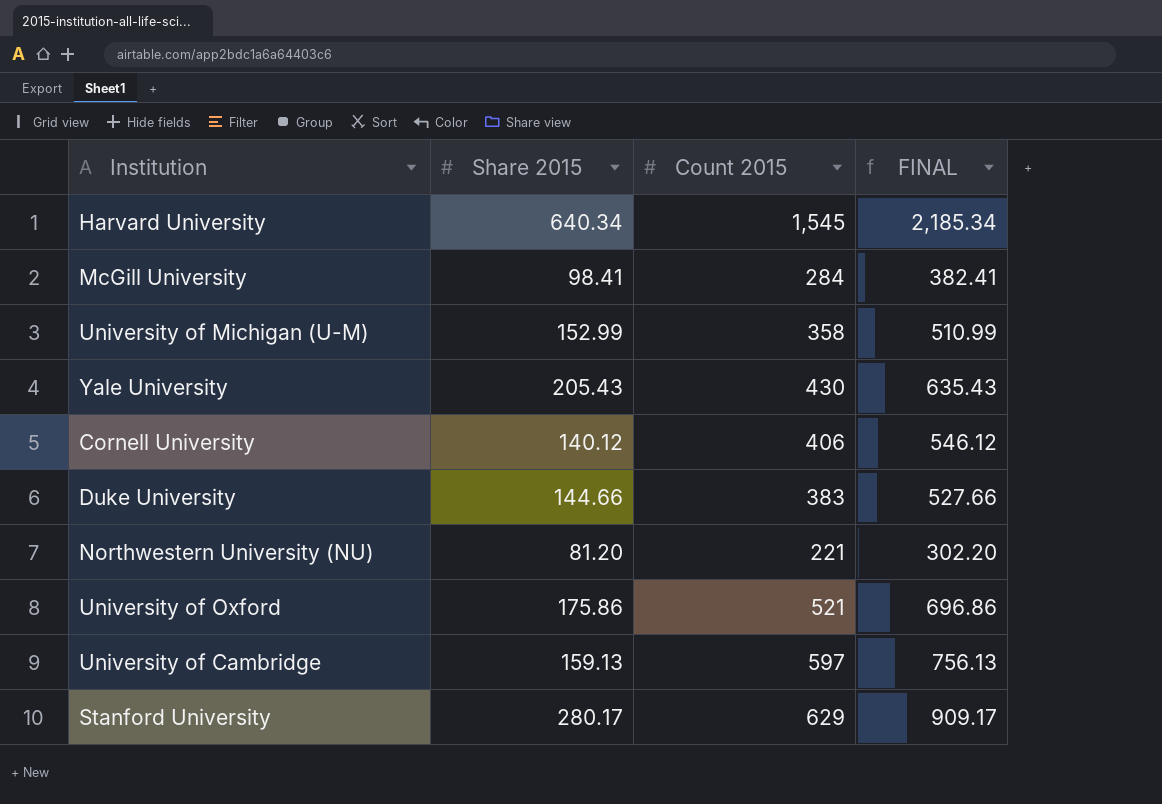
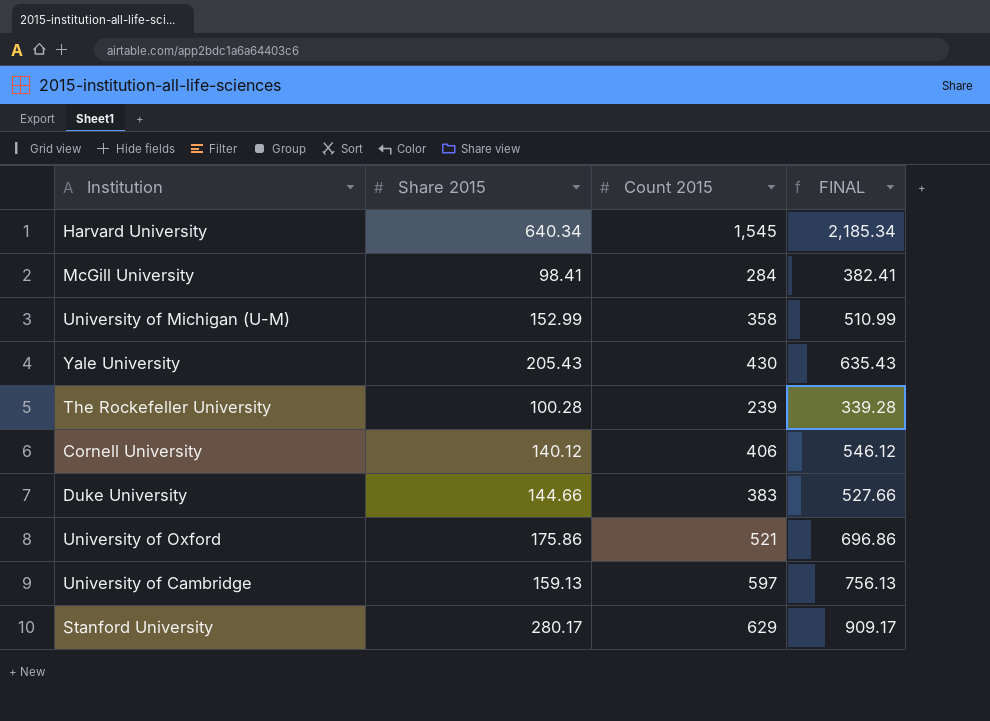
row Northwestern University (NU): 81.20 | 221 | 302.20 -> none
row The Rockefeller University: none -> 100.28 | 239 | 339.28

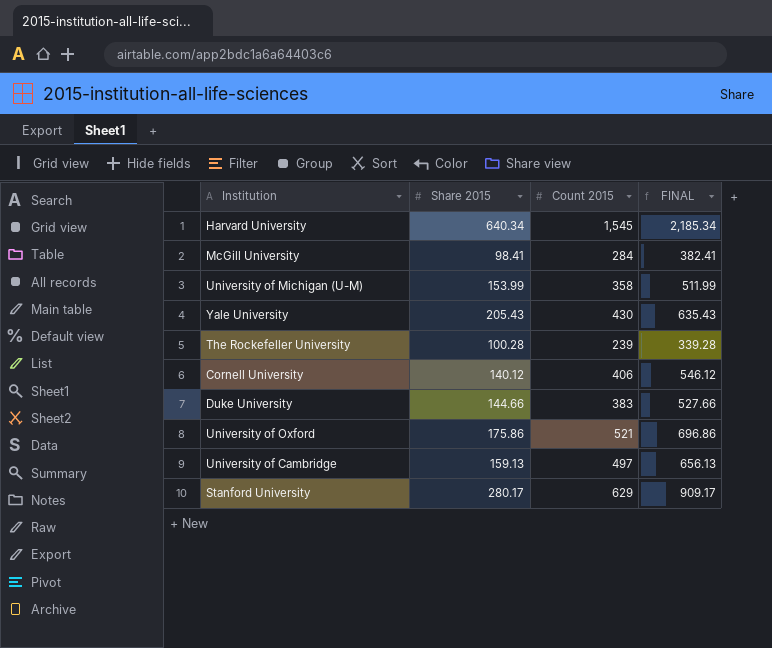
University of Michigan (U-M) | Share 2015: 152.99 -> 153.99
University of Michigan (U-M) | FINAL: 510.99 -> 511.99
University of Cambridge | Count 2015: 597 -> 497
University of Cambridge | FINAL: 756.13 -> 656.13

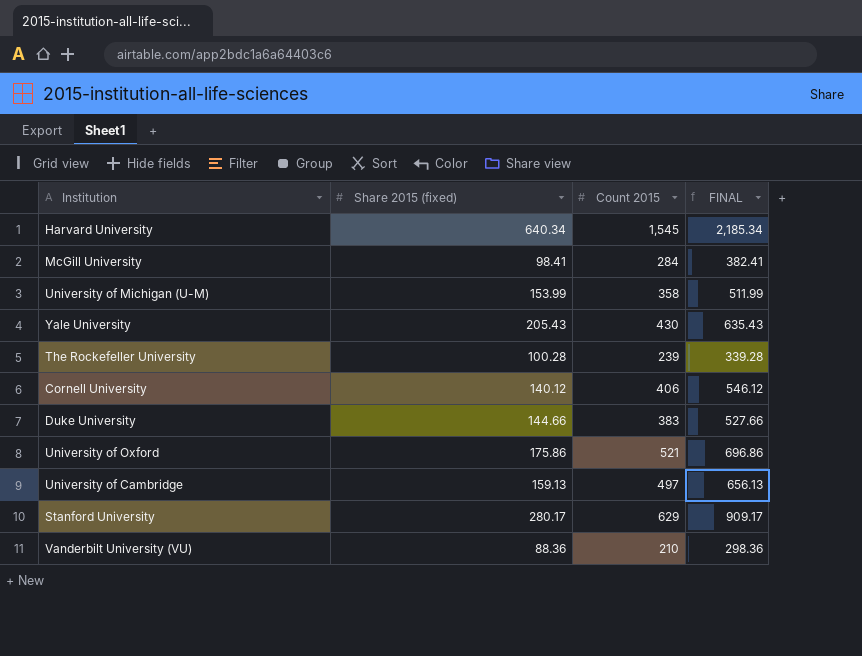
column name: Share 2015 -> Share 2015 (fixed)
row Vanderbilt University (VU): none -> 88.36 | 210 | 298.36

